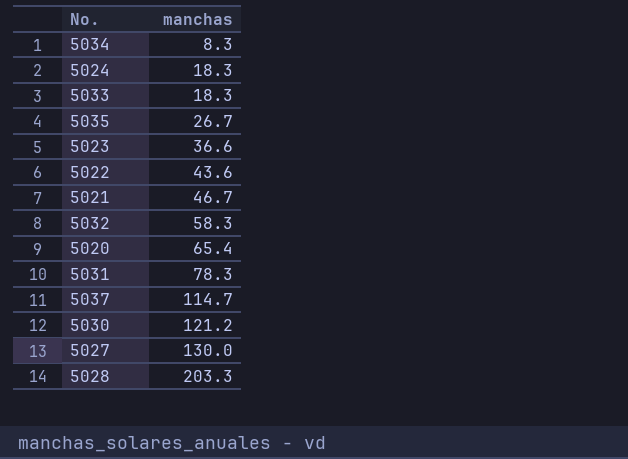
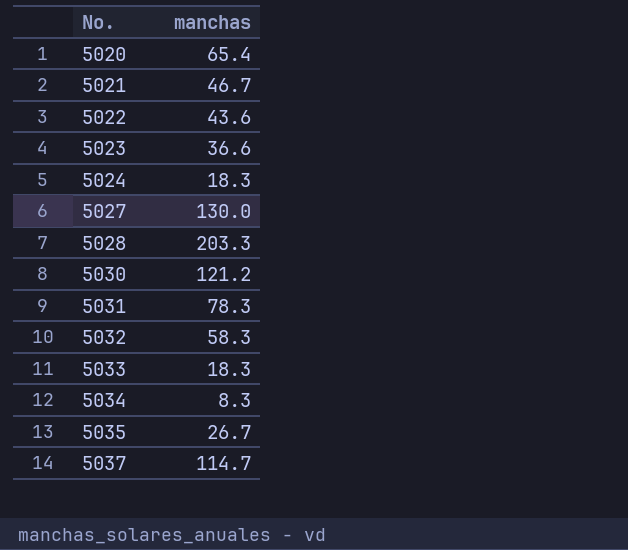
row order: manchas ascending -> No. ascending

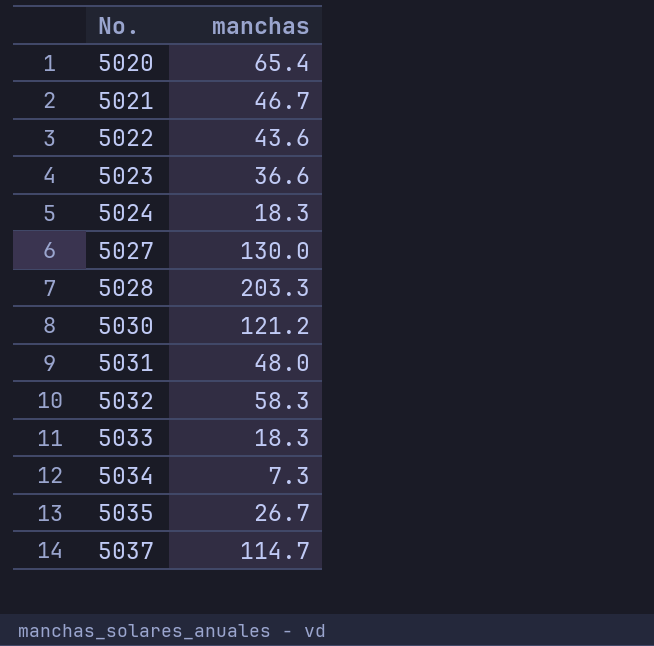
5031 | manchas: 78.3 -> 48.0
5034 | manchas: 8.3 -> 7.3

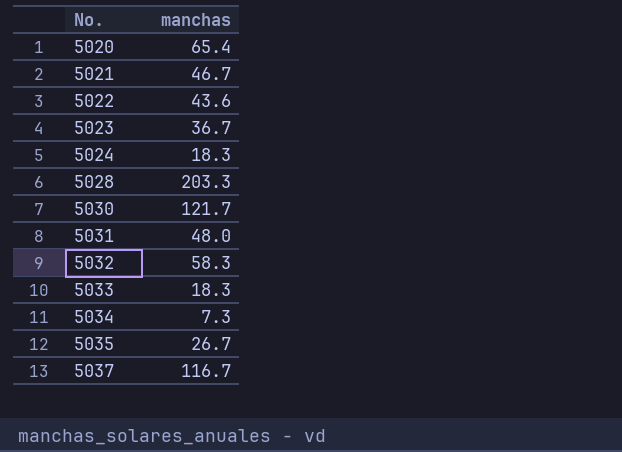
row 5027: 130.0 -> none
5023 | manchas: 36.6 -> 36.7
5030 | manchas: 121.2 -> 121.7
5037 | manchas: 114.7 -> 116.7

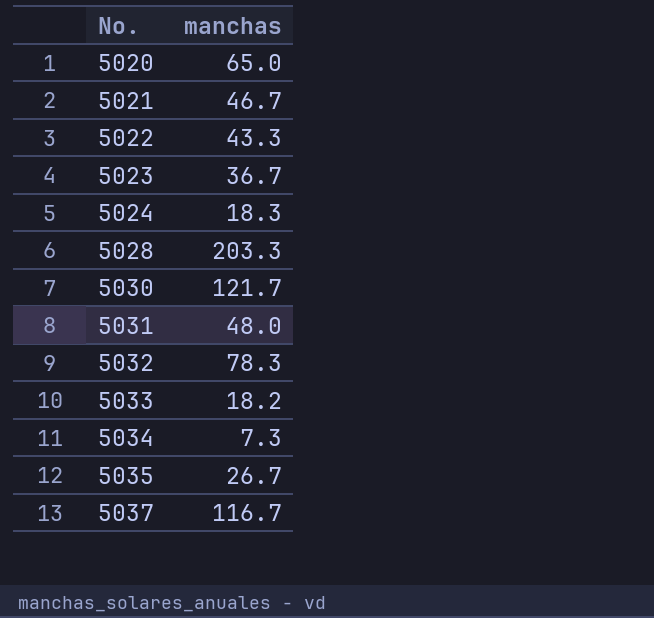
5020 | manchas: 65.4 -> 65.0
5022 | manchas: 43.6 -> 43.3
5032 | manchas: 58.3 -> 78.3
5033 | manchas: 18.3 -> 18.2

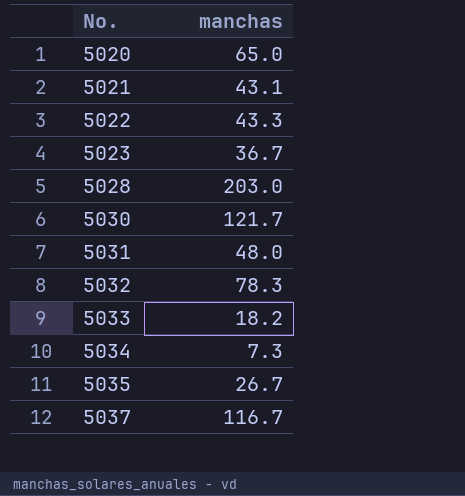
row 5024: 18.3 -> none
5021 | manchas: 46.7 -> 43.1
5028 | manchas: 203.3 -> 203.0

